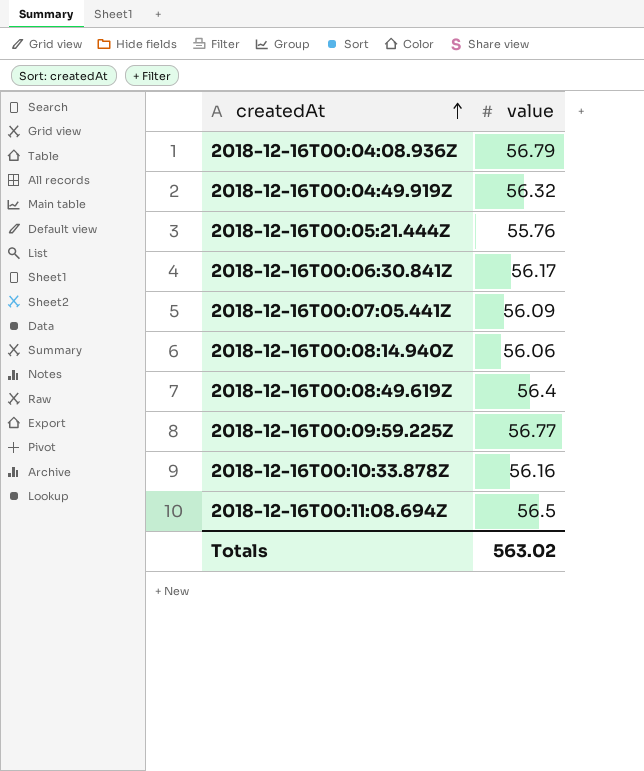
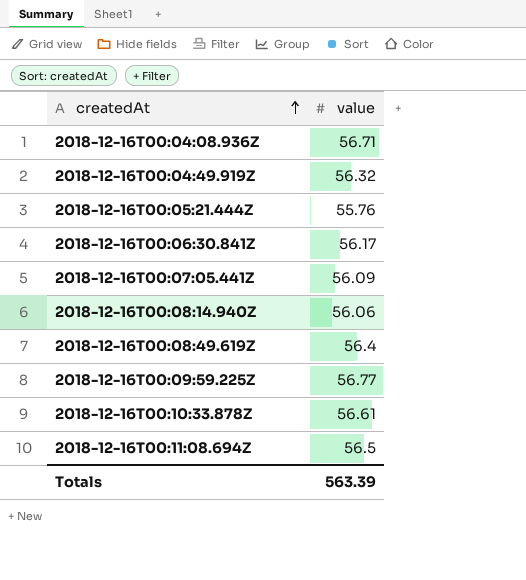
2018-12-16T00:04:08.936Z | value: 56.79 -> 56.71
2018-12-16T00:10:33.878Z | value: 56.16 -> 56.61
Totals | value: 563.02 -> 563.39

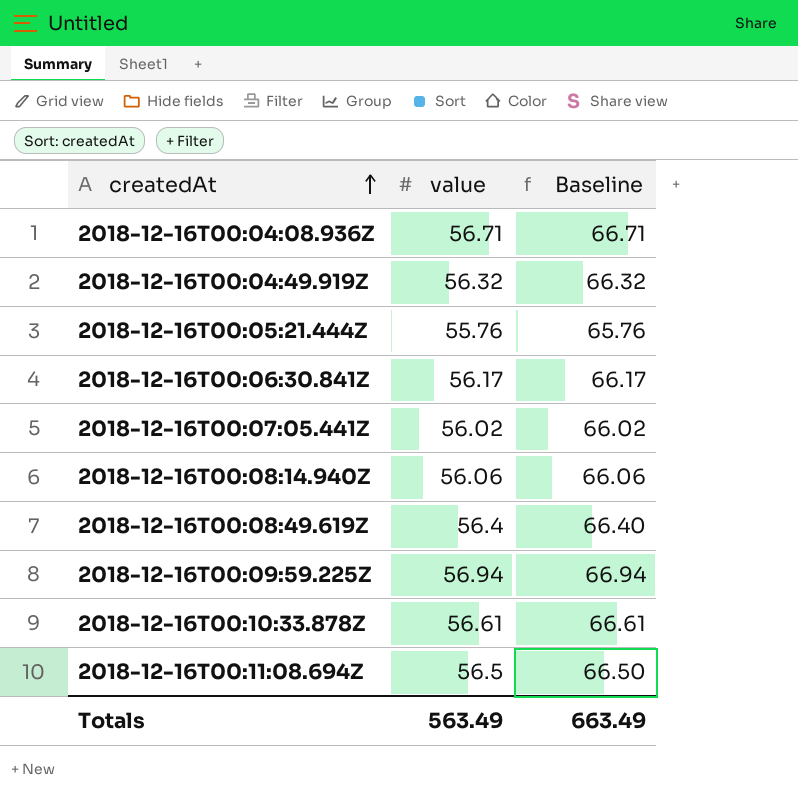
column Baseline | formula: none -> [value] + 10
2018-12-16T00:07:05.441Z | value: 56.09 -> 56.02
2018-12-16T00:09:59.225Z | value: 56.77 -> 56.94
Totals | value: 563.39 -> 563.49

